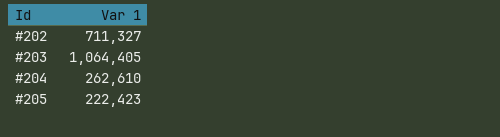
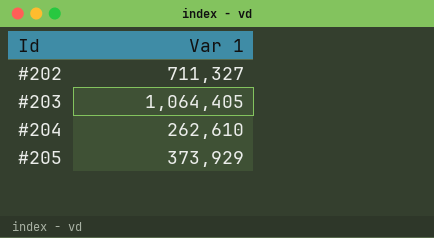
#205 | Var 1: 222,423 -> 373,929

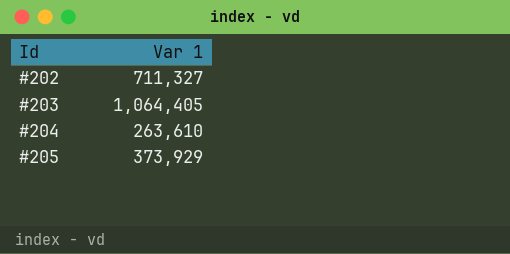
#204 | Var 1: 262,610 -> 263,610

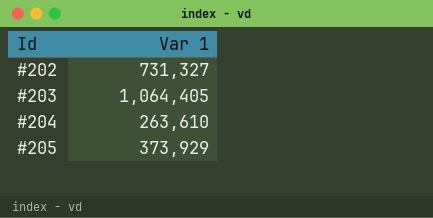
#202 | Var 1: 711,327 -> 731,327

